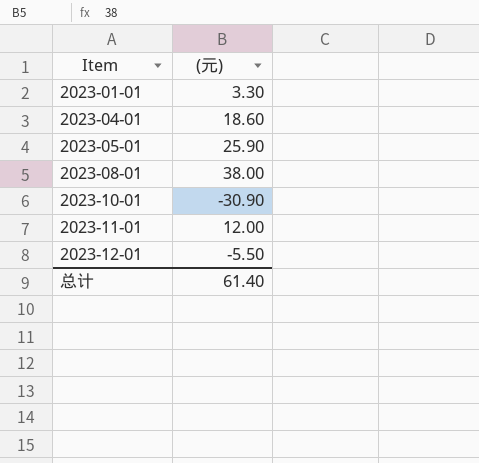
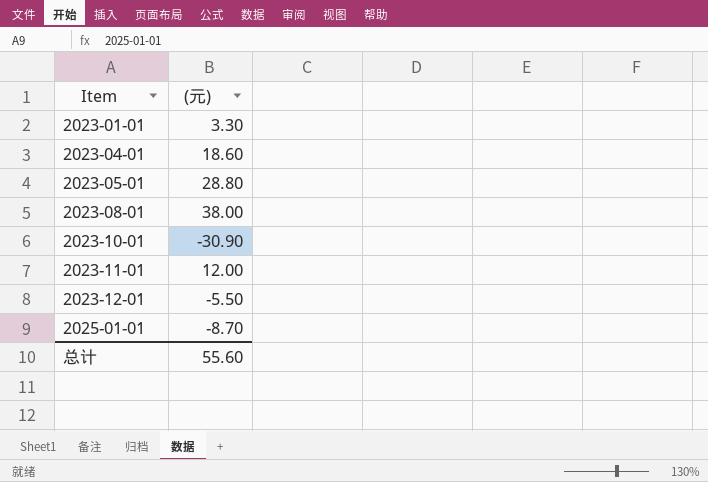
2023-05-01 | (元): 25.90 -> 28.80
row 2025-01-01: none -> -8.70
总计 | (元): 61.40 -> 55.60

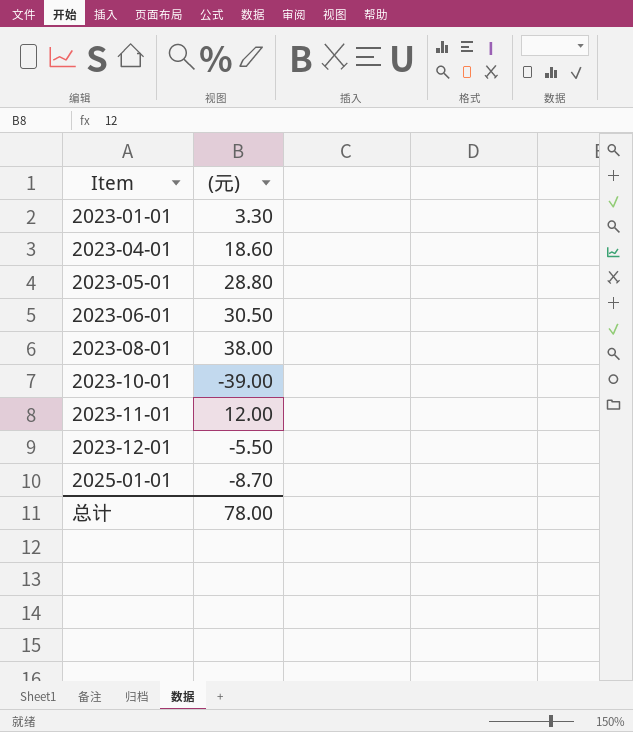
row 2023-06-01: none -> 30.50
2023-10-01 | (元): -30.90 -> -39.00
总计 | (元): 55.60 -> 78.00

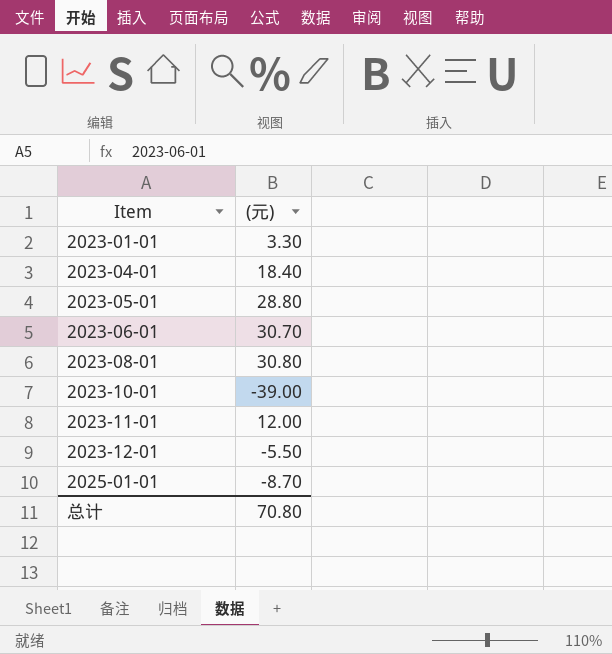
2023-04-01 | (元): 18.60 -> 18.40
2023-06-01 | (元): 30.50 -> 30.70
2023-08-01 | (元): 38.00 -> 30.80
总计 | (元): 78.00 -> 70.80

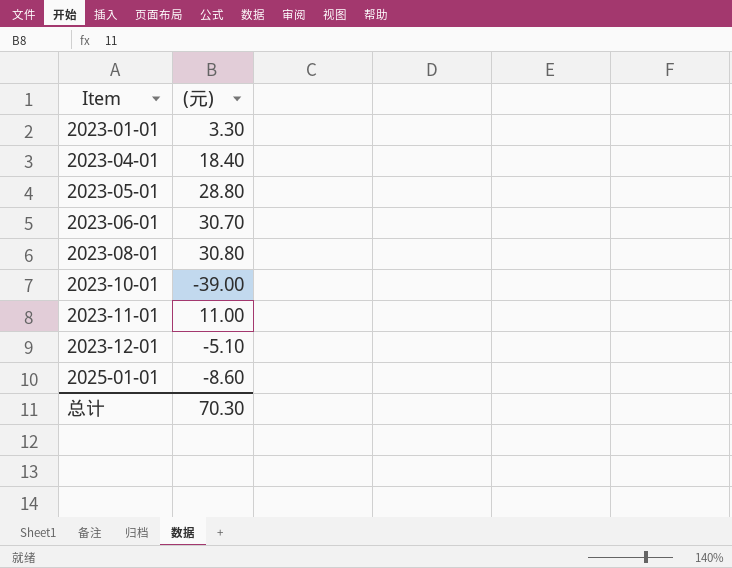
2023-11-01 | (元): 12.00 -> 11.00
2023-12-01 | (元): -5.50 -> -5.10
2025-01-01 | (元): -8.70 -> -8.60
总计 | (元): 70.80 -> 70.30

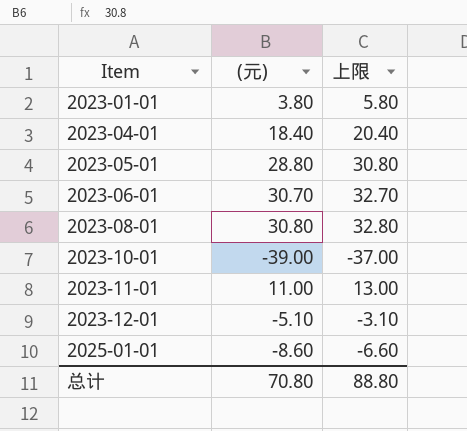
column 上限 | formula: none -> [(元)] + 2
2023-01-01 | (元): 3.30 -> 3.80
总计 | (元): 70.30 -> 70.80

